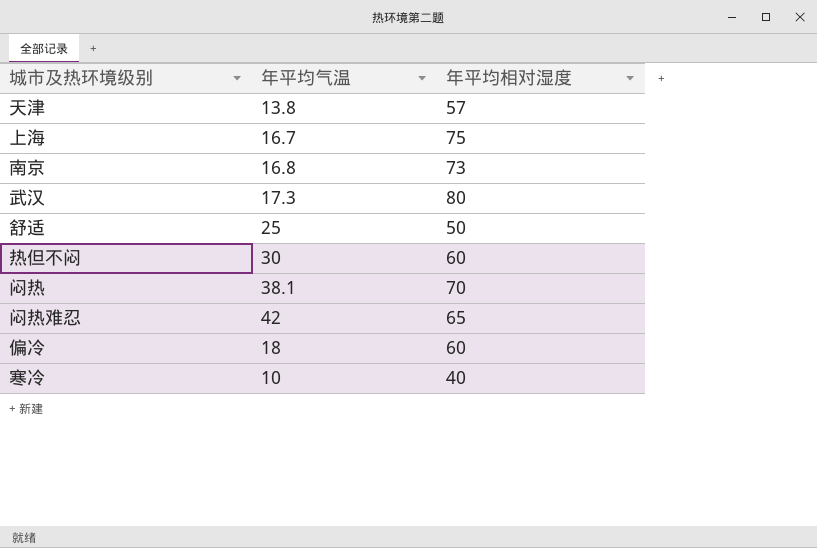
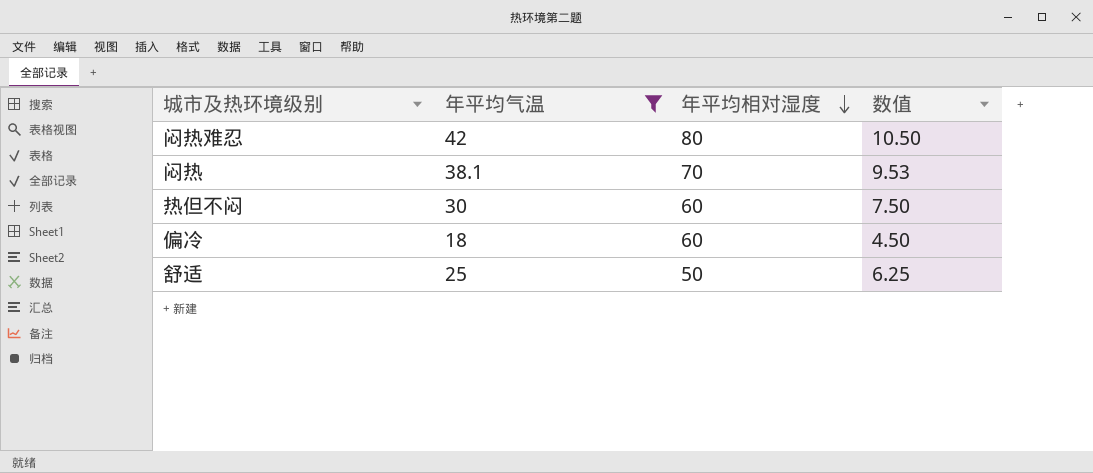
filter: none -> 年平均气温 >= 18
row order: none -> 年平均相对湿度 descending
column 数值 | formula: none -> [年平均气温] * 0.25
闷热难忍 | 年平均相对湿度: 65 -> 80

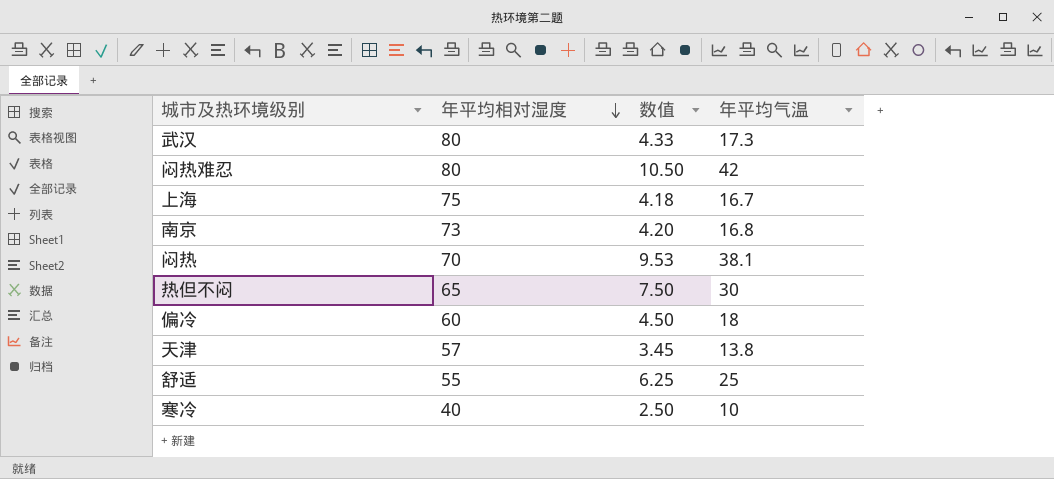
filter: 年平均气温 >= 18 -> none
column 年平均气温 | position: 2 -> 4
热但不闷 | 年平均相对湿度: 60 -> 65
舒适 | 年平均相对湿度: 50 -> 55

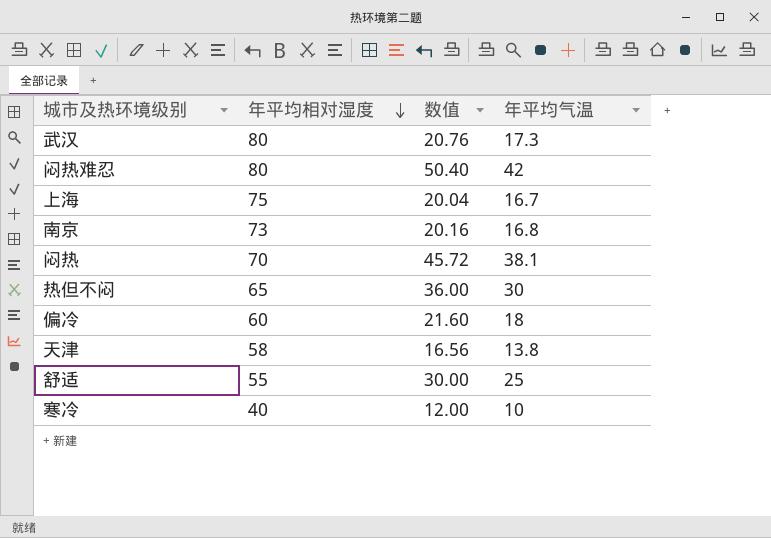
column 数值 | formula: [年平均气温] * 0.25 -> [年平均气温] * 1.2
天津 | 年平均相对湿度: 57 -> 58

